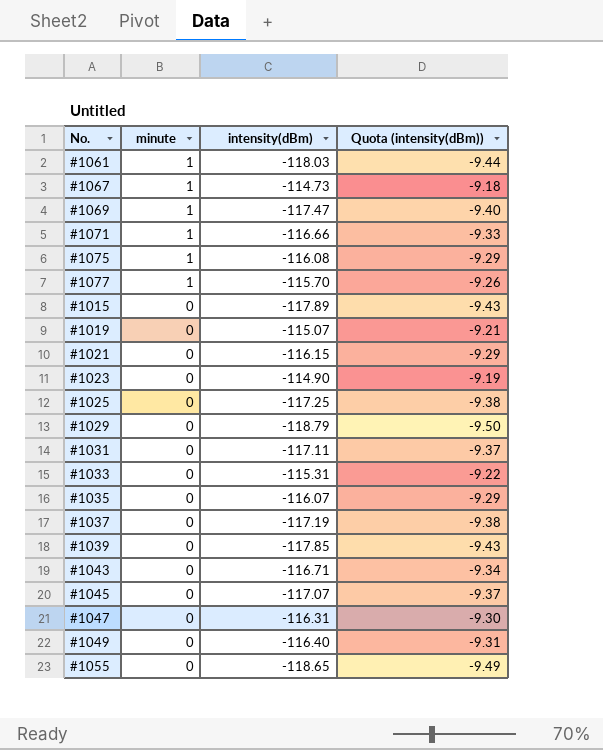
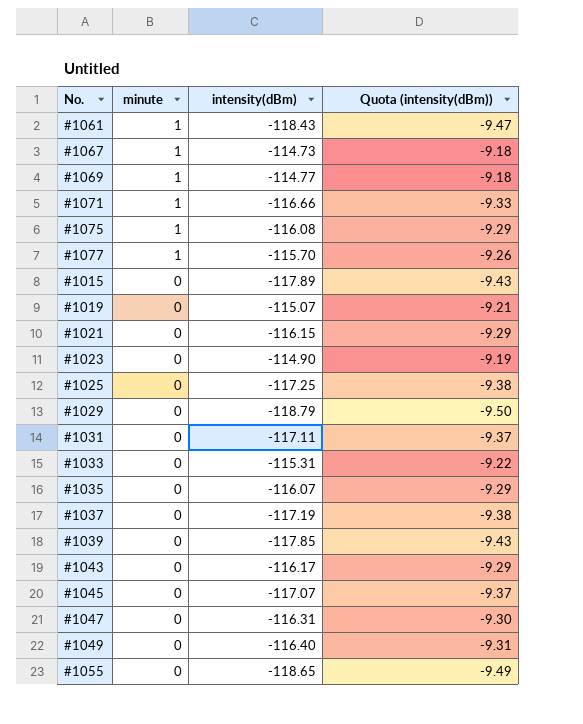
#1061 | intensity(dBm): -118.03 -> -118.43
#1061 | Quota (intensity(dBm)): -9.44 -> -9.47
#1069 | intensity(dBm): -117.47 -> -114.77
#1069 | Quota (intensity(dBm)): -9.40 -> -9.18
#1043 | intensity(dBm): -116.71 -> -116.17
#1043 | Quota (intensity(dBm)): -9.34 -> -9.29

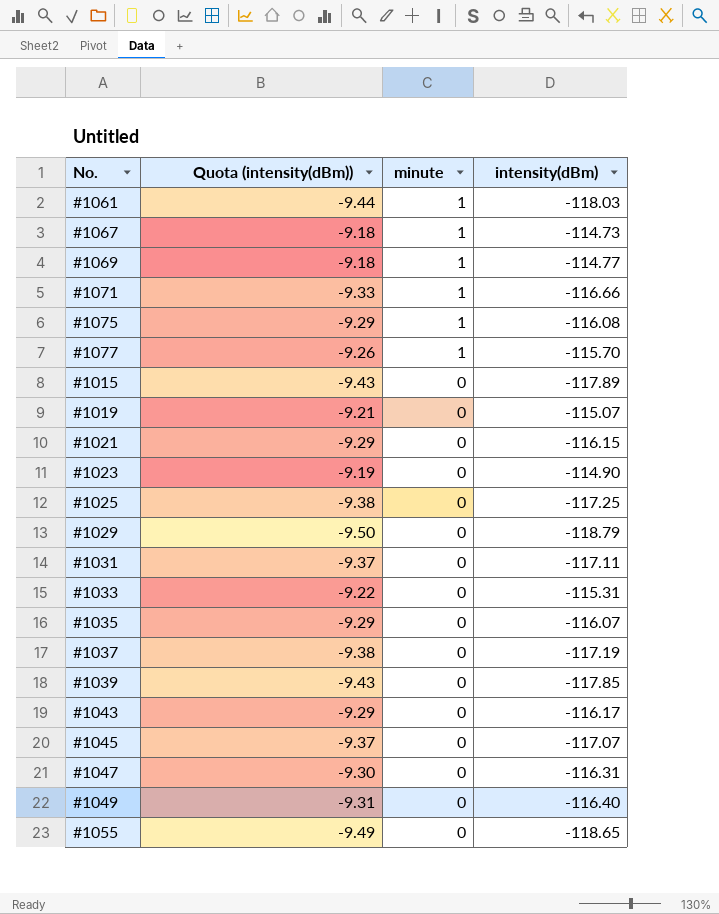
column Quota (intensity(dBm)) | position: 4 -> 2
#1061 | Quota (intensity(dBm)): -9.47 -> -9.44
#1061 | intensity(dBm): -118.43 -> -118.03

